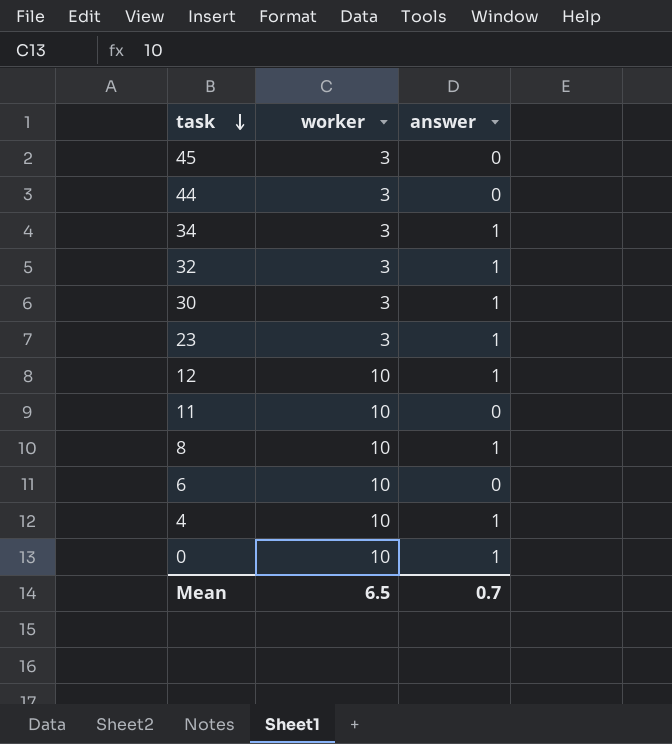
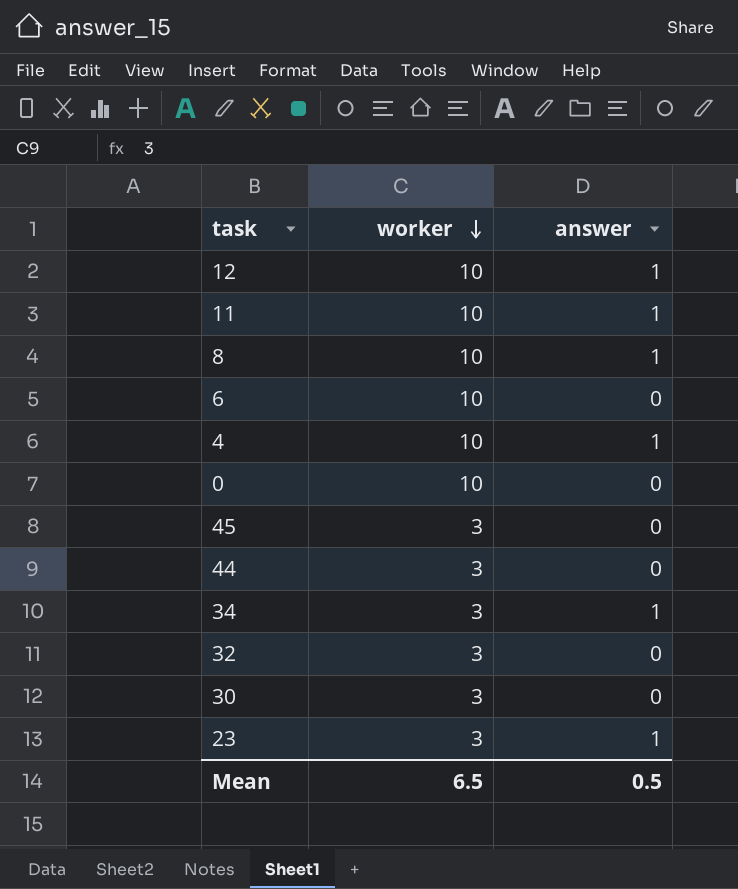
row order: task descending -> worker descending
11 | answer: 0 -> 1
0 | answer: 1 -> 0
32 | answer: 1 -> 0
30 | answer: 1 -> 0
Mean | answer: 0.7 -> 0.5

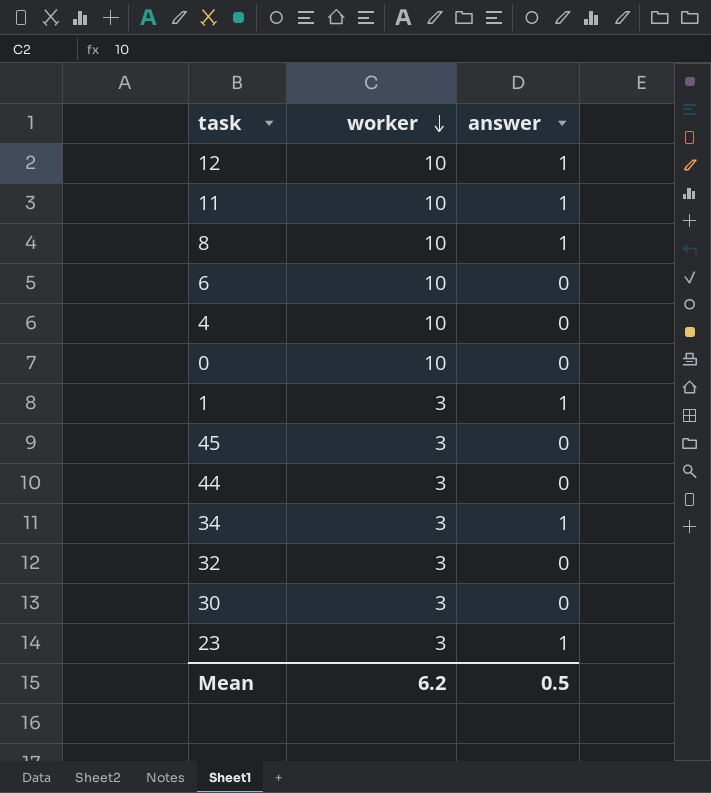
4 | answer: 1 -> 0
row 1: none -> 3 | 1
Mean | worker: 6.5 -> 6.2

